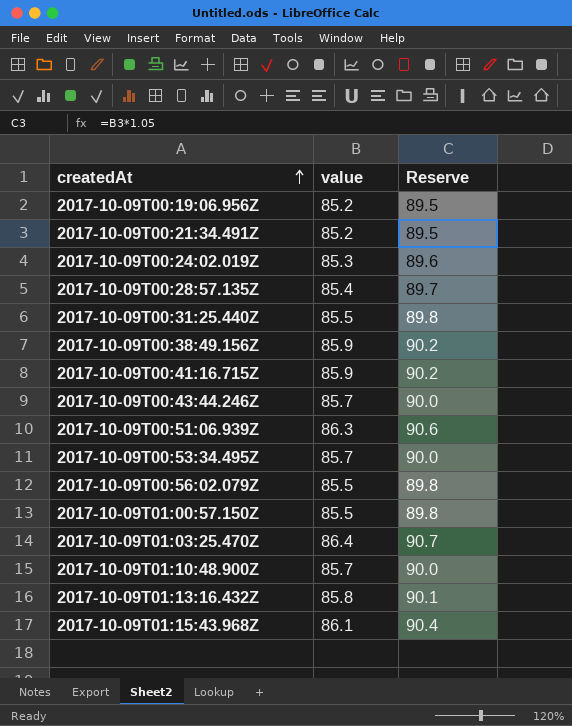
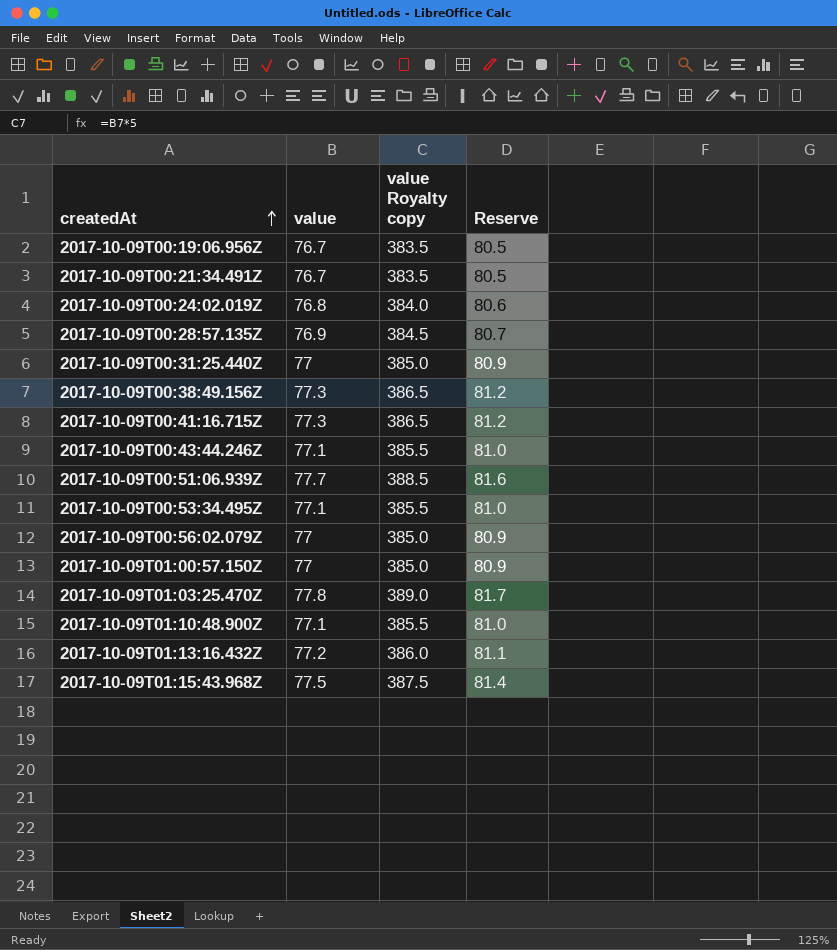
column value Royalty copy | formula: none -> [value] * 5
2017-10-09T00:19:06.956Z | value: 85.2 -> 76.7
2017-10-09T00:19:06.956Z | Reserve: 89.5 -> 80.5
2017-10-09T00:21:34.491Z | value: 85.2 -> 76.7
2017-10-09T00:21:34.491Z | Reserve: 89.5 -> 80.5
2017-10-09T00:24:02.019Z | value: 85.3 -> 76.8
2017-10-09T00:24:02.019Z | Reserve: 89.6 -> 80.6
2017-10-09T00:28:57.135Z | value: 85.4 -> 76.9
2017-10-09T00:28:57.135Z | Reserve: 89.7 -> 80.7
2017-10-09T00:31:25.440Z | value: 85.5 -> 77
2017-10-09T00:31:25.440Z | Reserve: 89.8 -> 80.9
2017-10-09T00:38:49.156Z | value: 85.9 -> 77.3
2017-10-09T00:38:49.156Z | Reserve: 90.2 -> 81.2
2017-10-09T00:41:16.715Z | value: 85.9 -> 77.3
2017-10-09T00:41:16.715Z | Reserve: 90.2 -> 81.2
2017-10-09T00:43:44.246Z | value: 85.7 -> 77.1
2017-10-09T00:43:44.246Z | Reserve: 90.0 -> 81.0
2017-10-09T00:51:06.939Z | value: 86.3 -> 77.7
2017-10-09T00:51:06.939Z | Reserve: 90.6 -> 81.6
2017-10-09T00:53:34.495Z | value: 85.7 -> 77.1
2017-10-09T00:53:34.495Z | Reserve: 90.0 -> 81.0
2017-10-09T00:56:02.079Z | value: 85.5 -> 77
2017-10-09T00:56:02.079Z | Reserve: 89.8 -> 80.9
2017-10-09T01:00:57.150Z | value: 85.5 -> 77
2017-10-09T01:00:57.150Z | Reserve: 89.8 -> 80.9
2017-10-09T01:03:25.470Z | value: 86.4 -> 77.8
2017-10-09T01:03:25.470Z | Reserve: 90.7 -> 81.7
2017-10-09T01:10:48.900Z | value: 85.7 -> 77.1
2017-10-09T01:10:48.900Z | Reserve: 90.0 -> 81.0
2017-10-09T01:13:16.432Z | value: 85.8 -> 77.2
2017-10-09T01:13:16.432Z | Reserve: 90.1 -> 81.1
2017-10-09T01:15:43.968Z | value: 86.1 -> 77.5
2017-10-09T01:15:43.968Z | Reserve: 90.4 -> 81.4

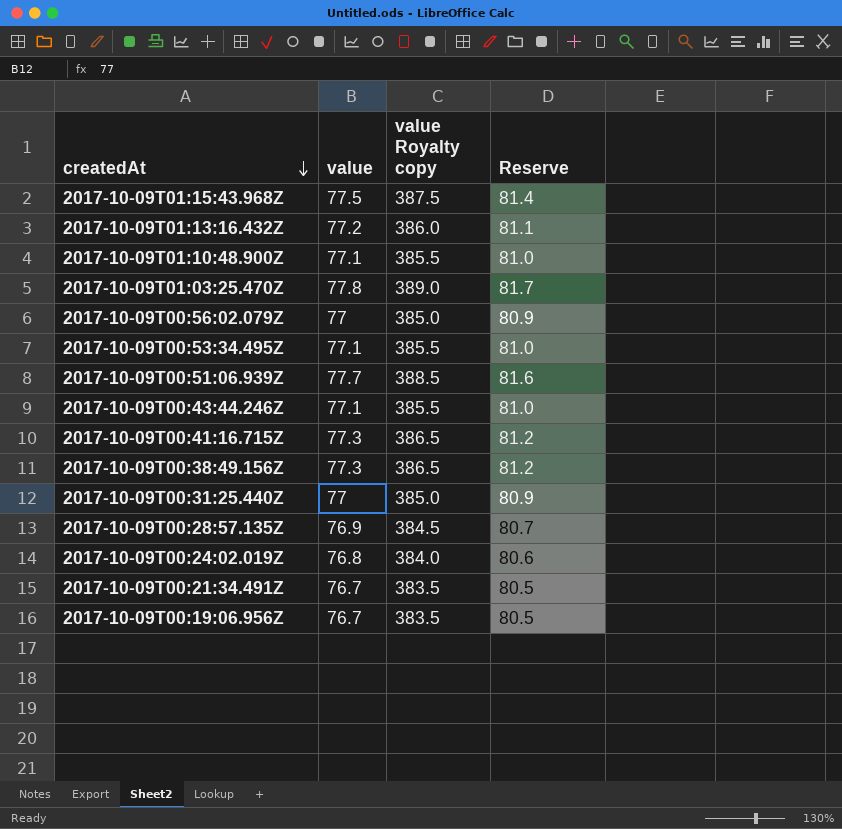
row order: createdAt ascending -> createdAt descending
row 2017-10-09T01:00:57.150Z: 77 | 385.0 | 80.9 -> none

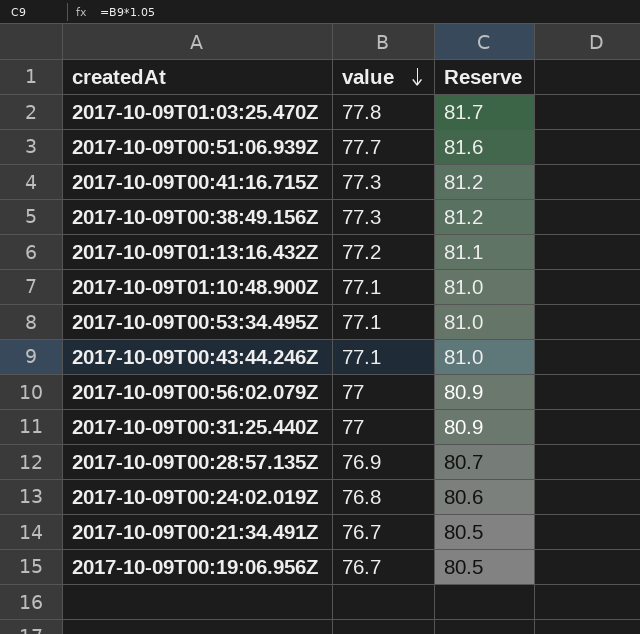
row order: createdAt descending -> value descending
column value Royalty copy | formula: [value] * 5 -> none
row 2017-10-09T01:15:43.968Z: 77.5 | 387.5 | 81.4 -> none

